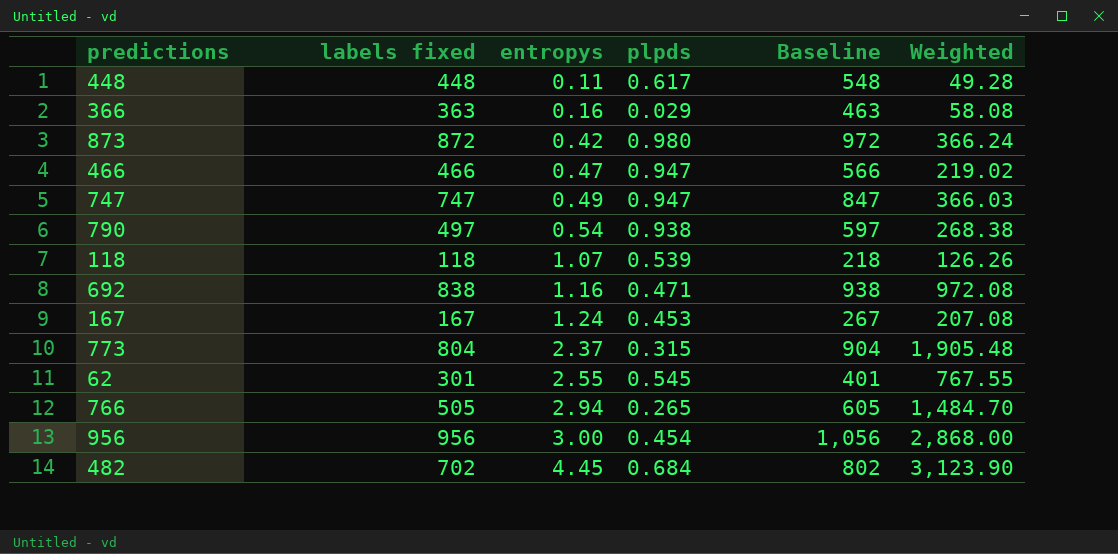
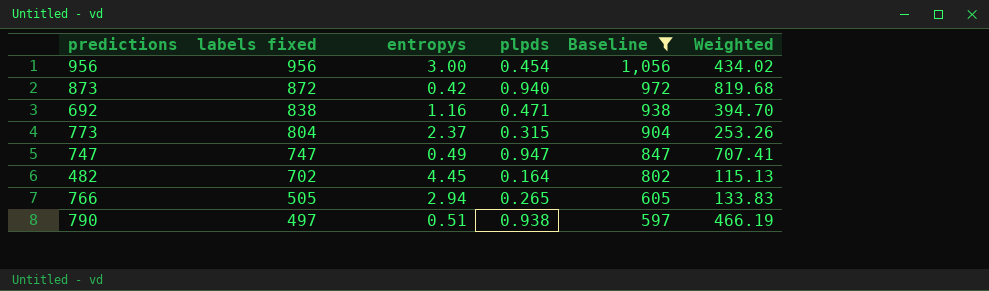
filter: none -> Baseline >= 597
row order: entropys ascending -> labels fixed descending
column Weighted | formula: [labels fixed] * [entropys] -> [labels fixed] * [plpds]
873 | plpds: 0.980 -> 0.940
482 | plpds: 0.684 -> 0.164
790 | entropys: 0.54 -> 0.51

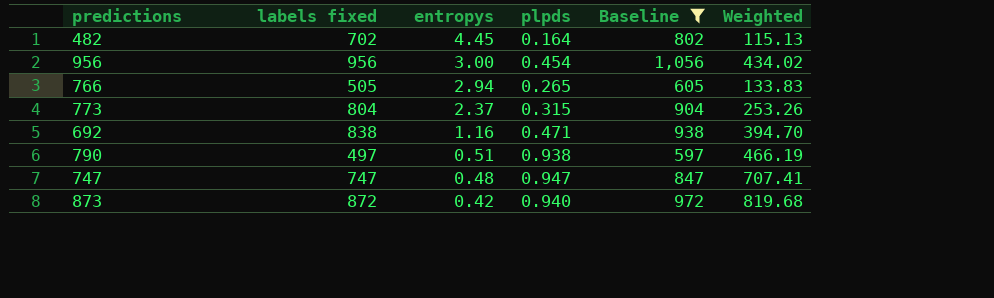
row order: labels fixed descending -> entropys descending
747 | entropys: 0.49 -> 0.48

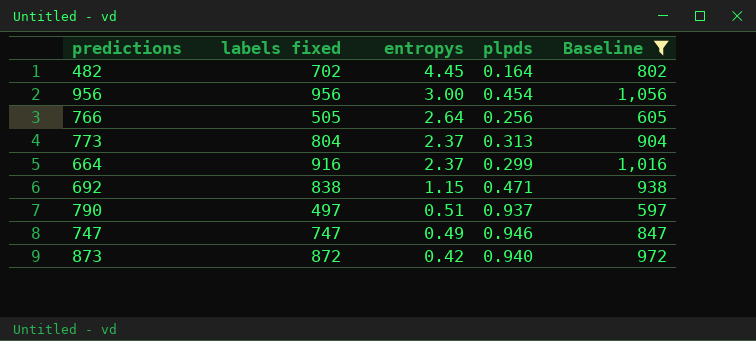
column Weighted | formula: [labels fixed] * [plpds] -> none
766 | entropys: 2.94 -> 2.64
766 | plpds: 0.265 -> 0.256
773 | plpds: 0.315 -> 0.313
row 664: none -> 916 | 2.37 | 0.299 | 1,016
692 | entropys: 1.16 -> 1.15
790 | plpds: 0.938 -> 0.937
747 | entropys: 0.48 -> 0.49
747 | plpds: 0.947 -> 0.946

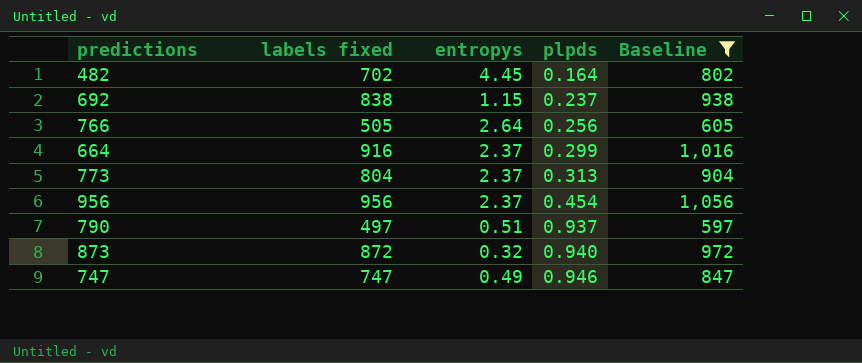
row order: entropys descending -> plpds ascending
692 | plpds: 0.471 -> 0.237
956 | entropys: 3.00 -> 2.37
873 | entropys: 0.42 -> 0.32

